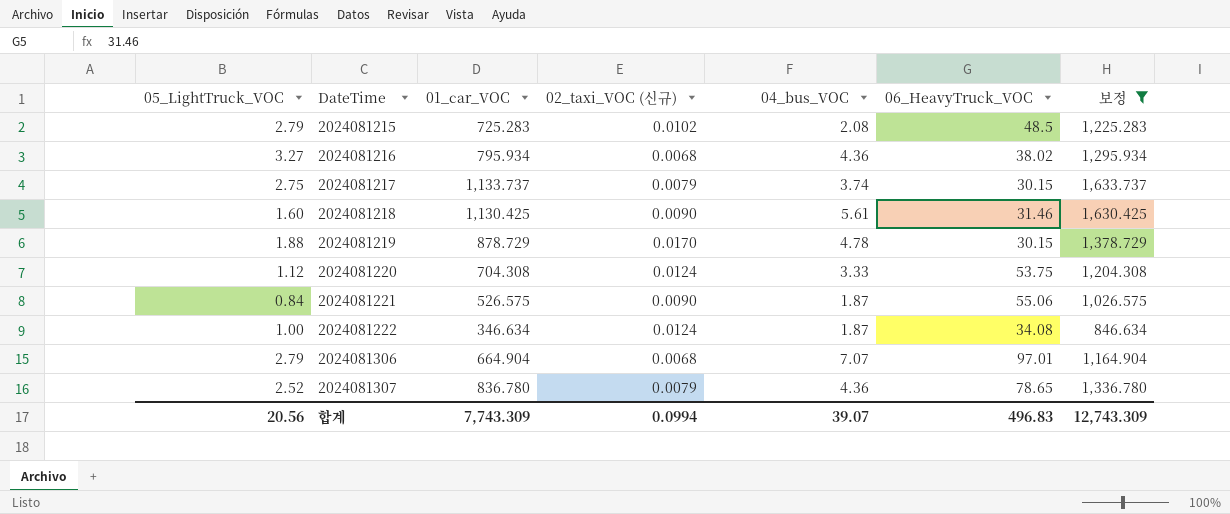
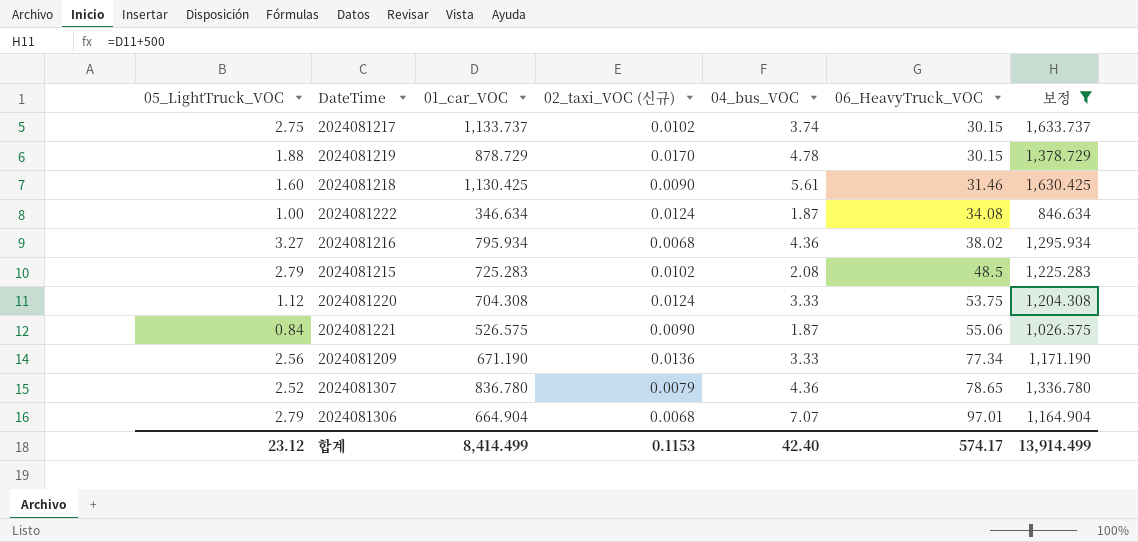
row order: DateTime ascending -> 06_HeavyTruck_VOC ascending
2024081217 | 02_taxi_VOC (신규): 0.0079 -> 0.0102
row 2024081209: none -> 2.56 | 671.190 | 0.0136 | 3.33 | 77.34 | 1,171.190
합계 | 05_LightTruck_VOC: 20.56 -> 23.12
합계 | 01_car_VOC: 7,743.309 -> 8,414.499
합계 | 02_taxi_VOC (신규): 0.0994 -> 0.1153
합계 | 04_bus_VOC: 39.07 -> 42.40
합계 | 06_HeavyTruck_VOC: 496.83 -> 574.17
합계 | 보정: 12,743.309 -> 13,914.499

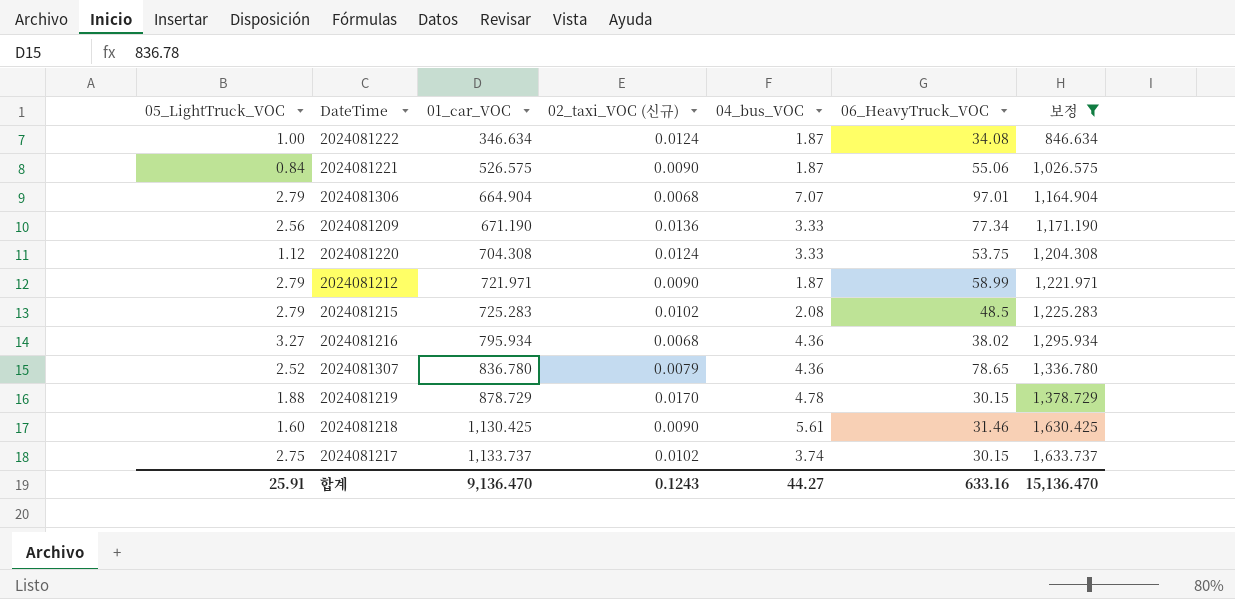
row order: 06_HeavyTruck_VOC ascending -> 01_car_VOC ascending
row 2024081212: none -> 2.79 | 721.971 | 0.0090 | 1.87 | 58.99 | 1,221.971
합계 | 05_LightTruck_VOC: 23.12 -> 25.91
합계 | 01_car_VOC: 8,414.499 -> 9,136.470
합계 | 02_taxi_VOC (신규): 0.1153 -> 0.1243
합계 | 04_bus_VOC: 42.40 -> 44.27
합계 | 06_HeavyTruck_VOC: 574.17 -> 633.16
합계 | 보정: 13,914.499 -> 15,136.470

